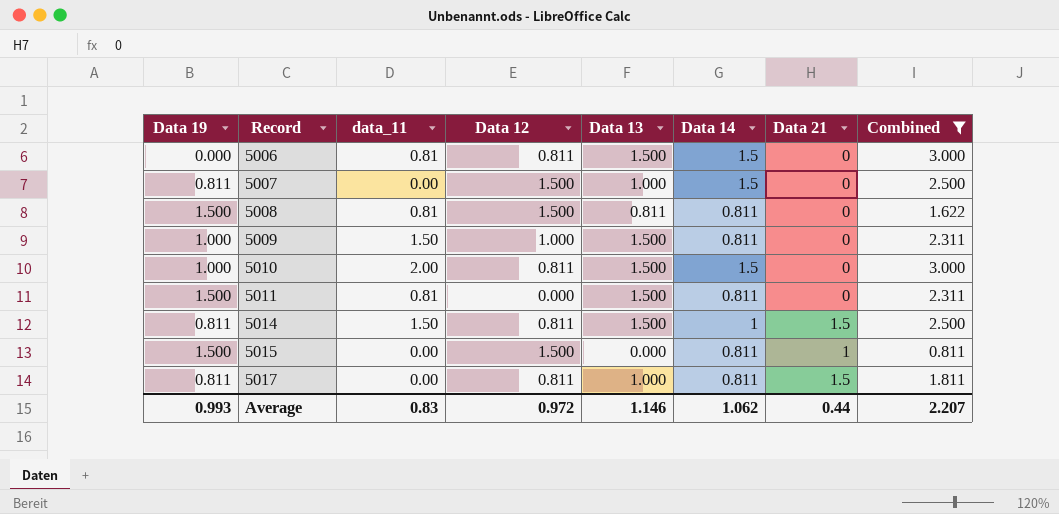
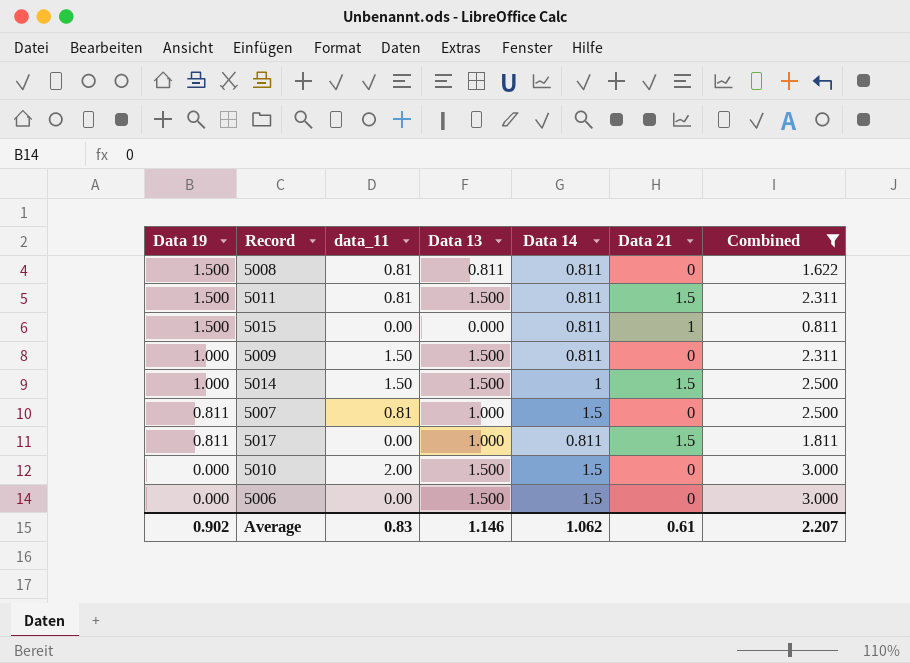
row order: Record ascending -> Data 19 descending
column Data 12 | position: 4 -> none
5011 | Data 21: 0 -> 1.5
5014 | Data 19: 0.811 -> 1.000
5007 | data_11: 0.00 -> 0.81
5010 | Data 19: 1.000 -> 0.000
5006 | data_11: 0.81 -> 0.00
Average | Data 19: 0.993 -> 0.902
Average | Data 21: 0.44 -> 0.61

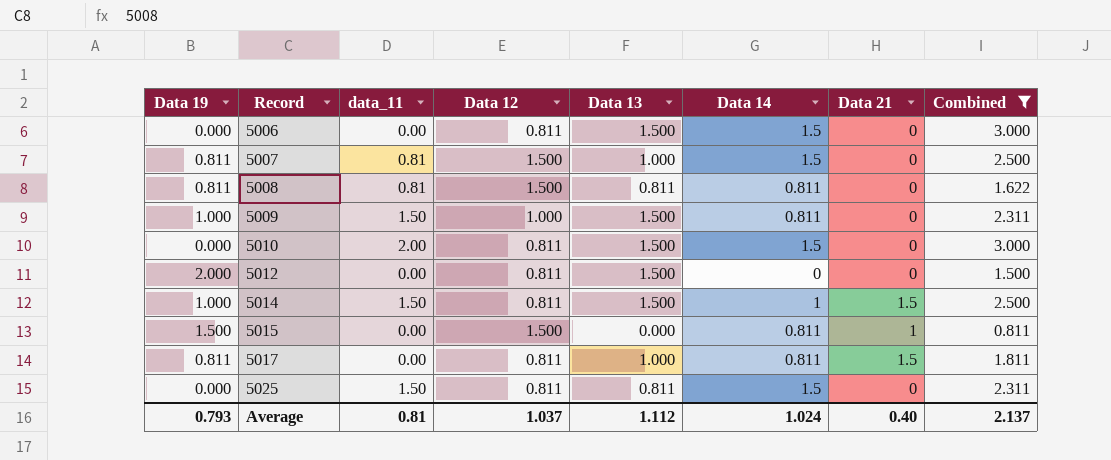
row order: Data 19 descending -> Record ascending
column Data 12 | position: none -> 4
row 5011: 1.500 | 0.81 | 1.500 | 0.811 | 1.5 | 2.311 -> none
5008 | Data 19: 1.500 -> 0.811
row 5012: none -> 2.000 | 0.00 | 0.811 | 1.500 | 0 | 0 | 1.500
row 5025: none -> 0.000 | 1.50 | 0.811 | 0.811 | 1.5 | 0 | 2.311
Average | Data 19: 0.902 -> 0.793
Average | data_11: 0.83 -> 0.81
Average | Data 13: 1.146 -> 1.112
Average | Data 14: 1.062 -> 1.024
Average | Data 21: 0.61 -> 0.40
Average | Combined: 2.207 -> 2.137

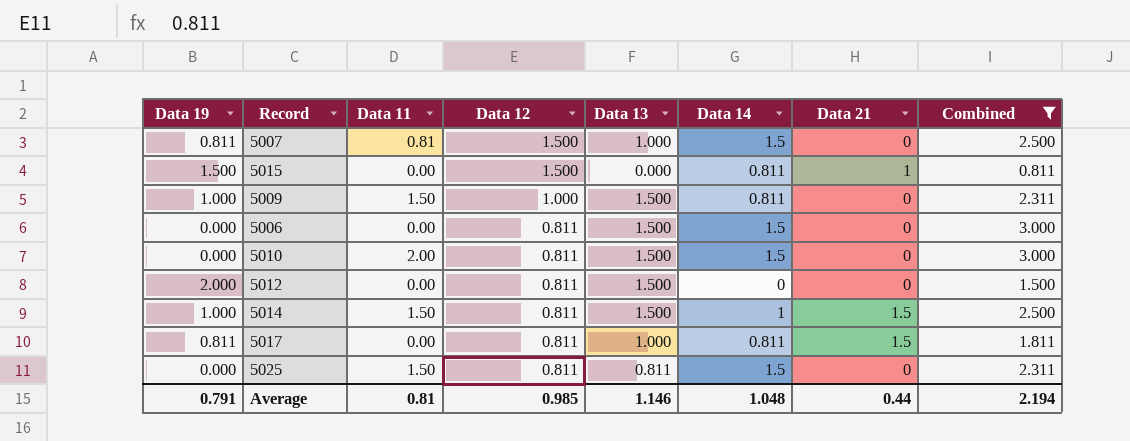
row order: Record ascending -> Data 12 descending
column name: data_11 -> Data 11
row 5008: 0.811 | 0.81 | 1.500 | 0.811 | 0.811 | 0 | 1.622 -> none
Average | Data 19: 0.793 -> 0.791
Average | Data 12: 1.037 -> 0.985
Average | Data 13: 1.112 -> 1.146
Average | Data 14: 1.024 -> 1.048
Average | Data 21: 0.40 -> 0.44
Average | Combined: 2.137 -> 2.194

